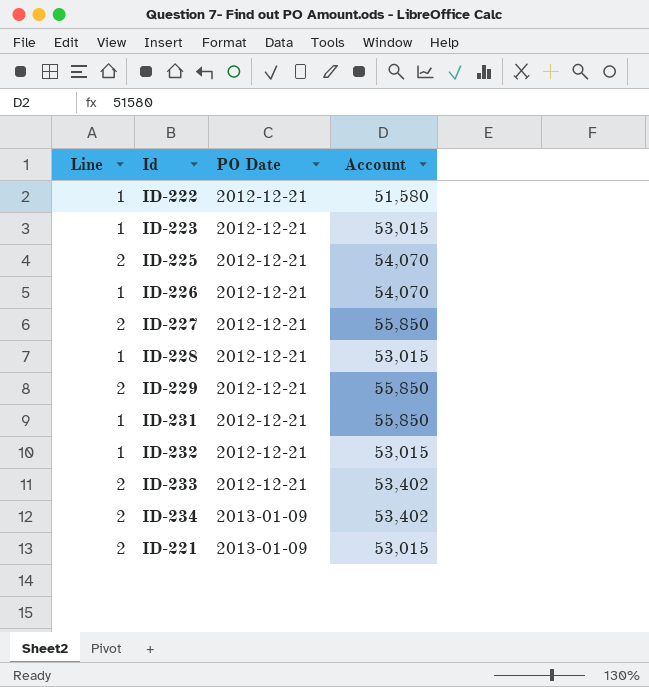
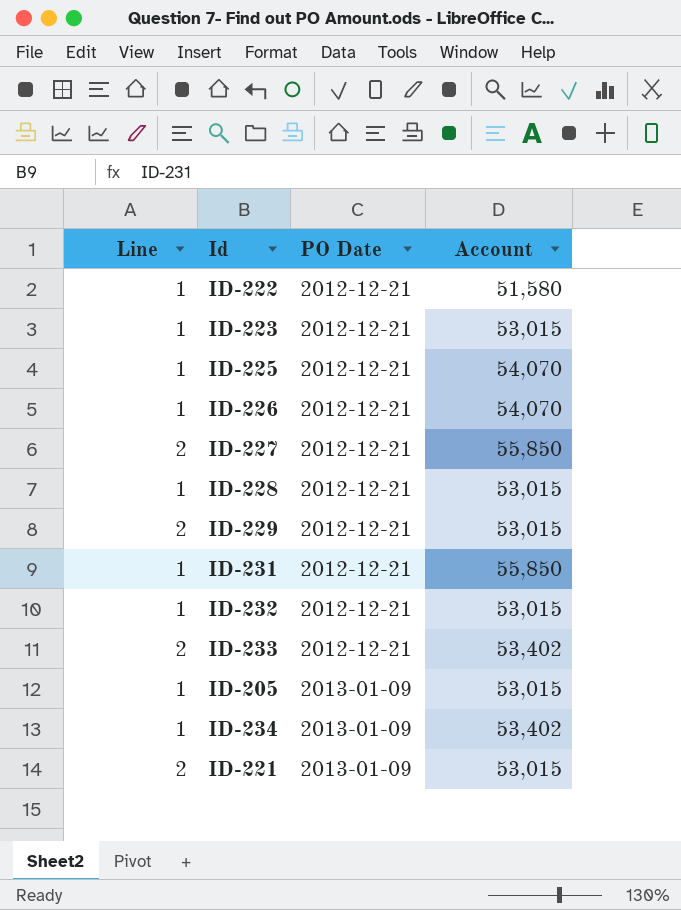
ID-225 | Line: 2 -> 1
ID-229 | Account: 55,850 -> 53,015
row ID-205: none -> 1 | 2013-01-09 | 53,015
ID-234 | Line: 2 -> 1

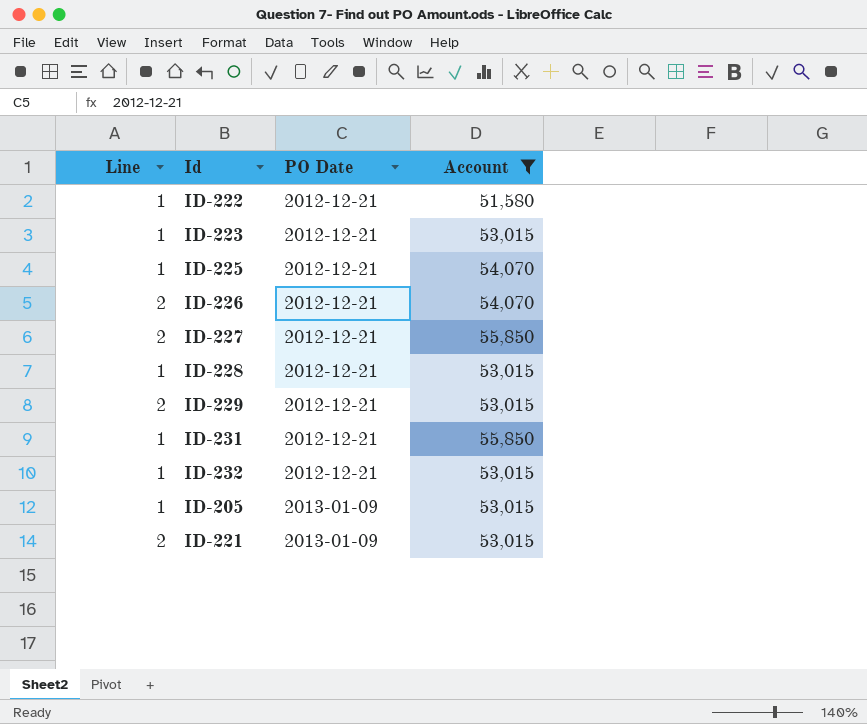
filter: none -> Account != 53,402
ID-226 | Line: 1 -> 2

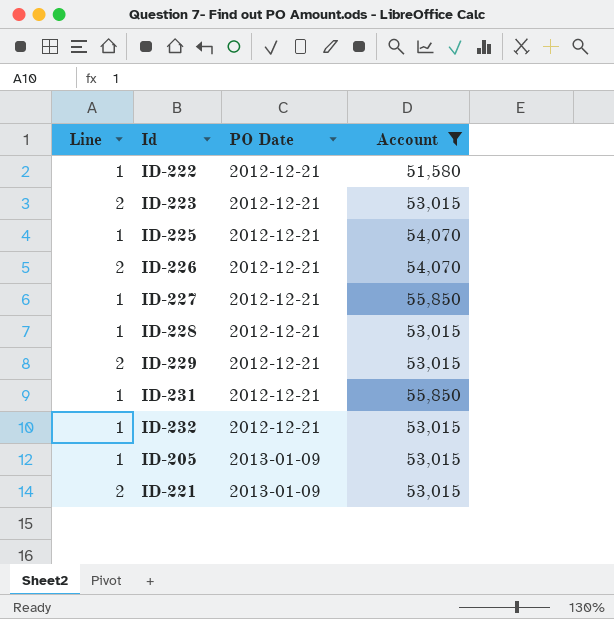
ID-223 | Line: 1 -> 2
ID-227 | Line: 2 -> 1

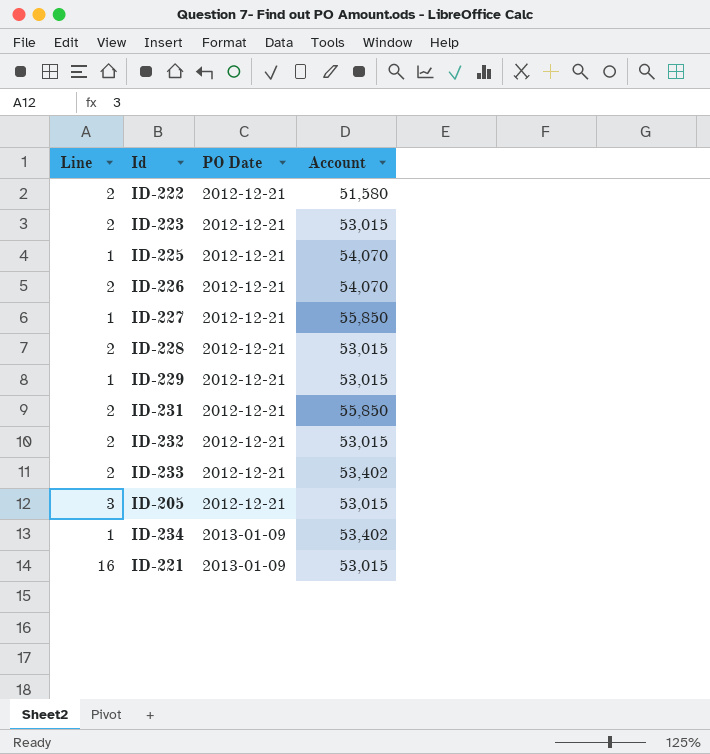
filter: Account != 53,402 -> none
ID-222 | Line: 1 -> 2
ID-228 | Line: 1 -> 2
ID-229 | Line: 2 -> 1
ID-231 | Line: 1 -> 2
ID-232 | Line: 1 -> 2
ID-205 | Line: 1 -> 3
ID-205 | PO Date: 2013-01-09 -> 2012-12-21
ID-221 | Line: 2 -> 16

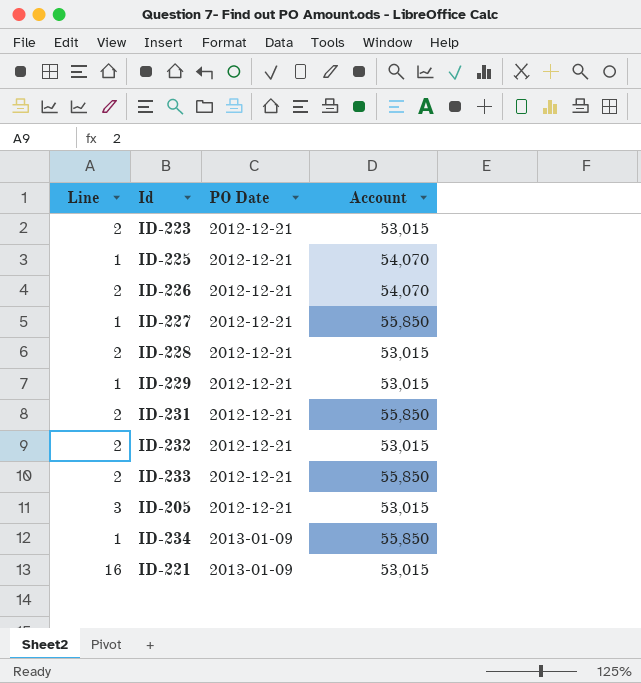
row ID-222: 2 | 2012-12-21 | 51,580 -> none
ID-233 | Account: 53,402 -> 55,850
ID-234 | Account: 53,402 -> 55,850

